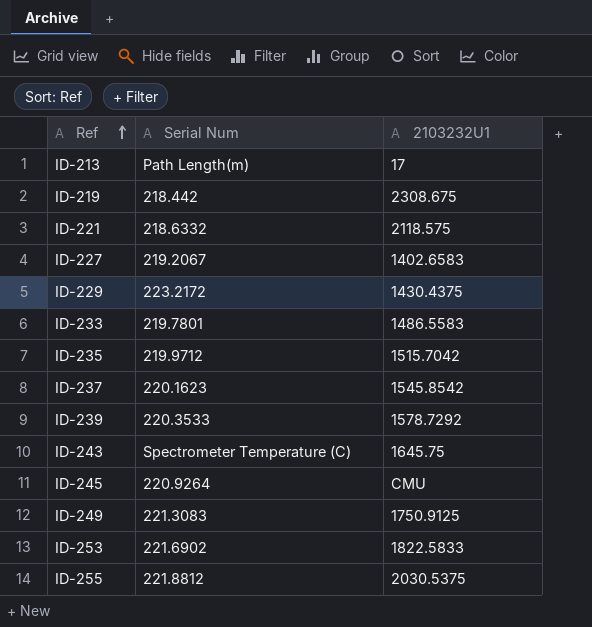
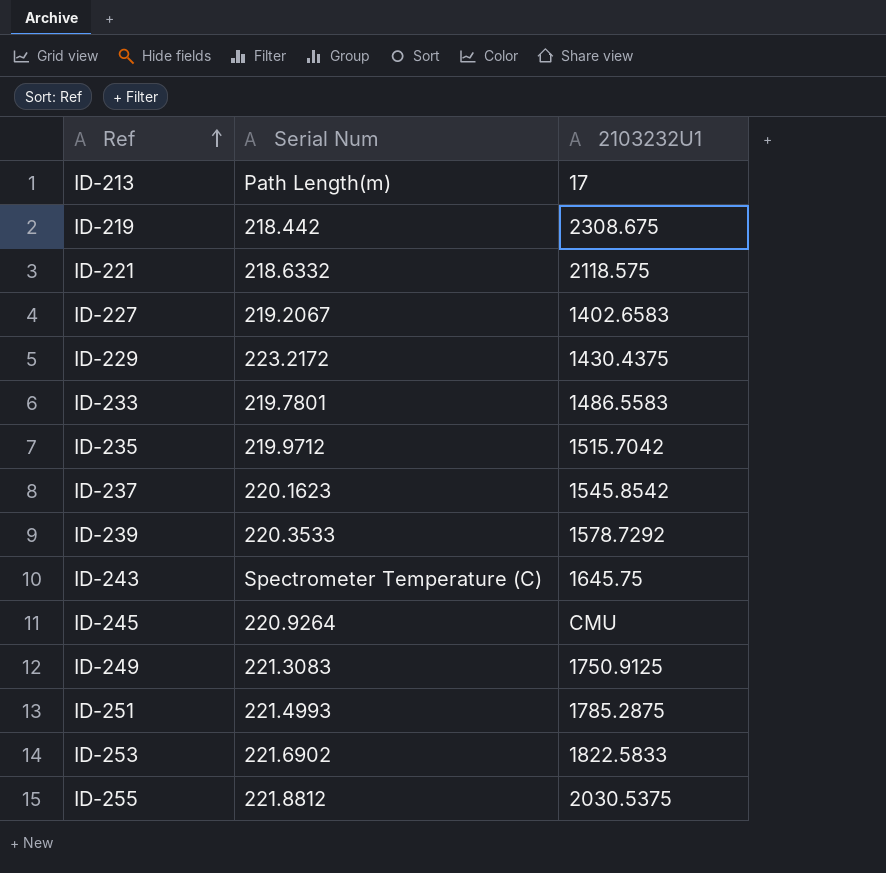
row ID-251: none -> 221.4993 | 1785.2875

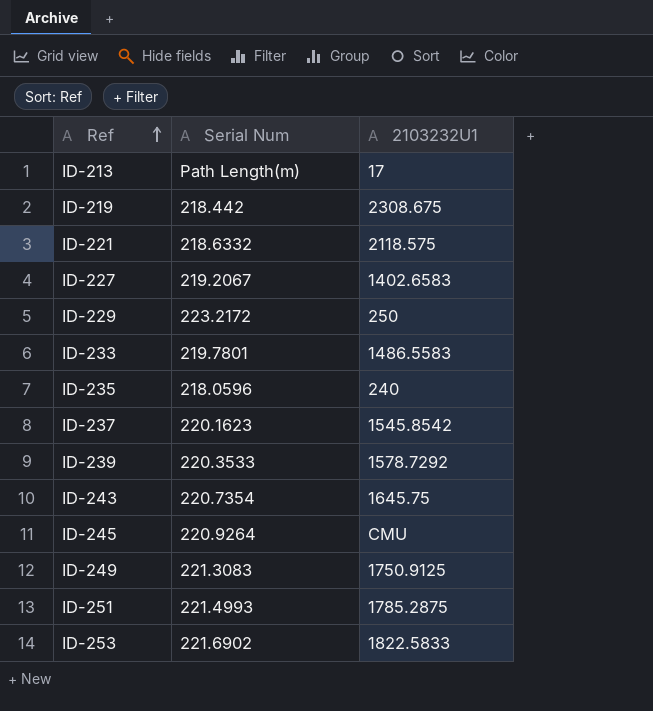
row ID-255: 221.8812 | 2030.5375 -> none
ID-229 | 2103232U1: 1430.4375 -> 250
ID-235 | Serial Num: 219.9712 -> 218.0596
ID-235 | 2103232U1: 1515.7042 -> 240
ID-243 | Serial Num: Spectrometer Temperature (C) -> 220.7354

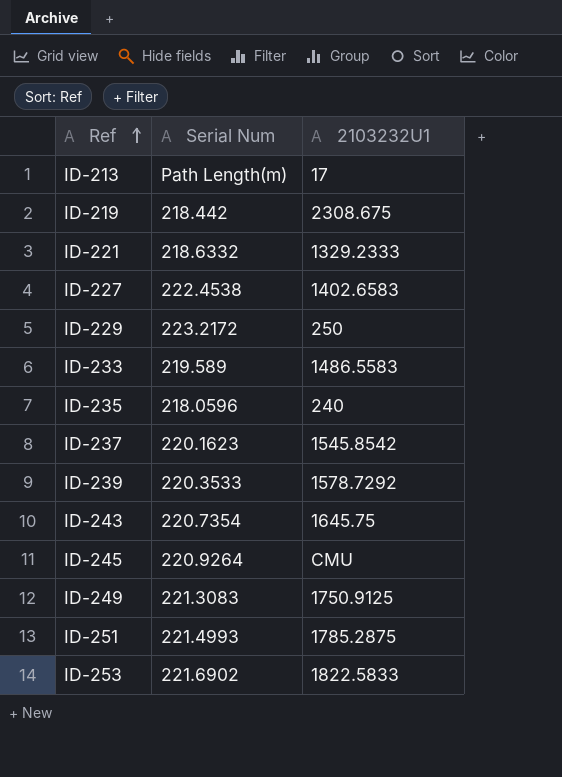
ID-221 | 2103232U1: 2118.575 -> 1329.2333
ID-227 | Serial Num: 219.2067 -> 222.4538
ID-233 | Serial Num: 219.7801 -> 219.589

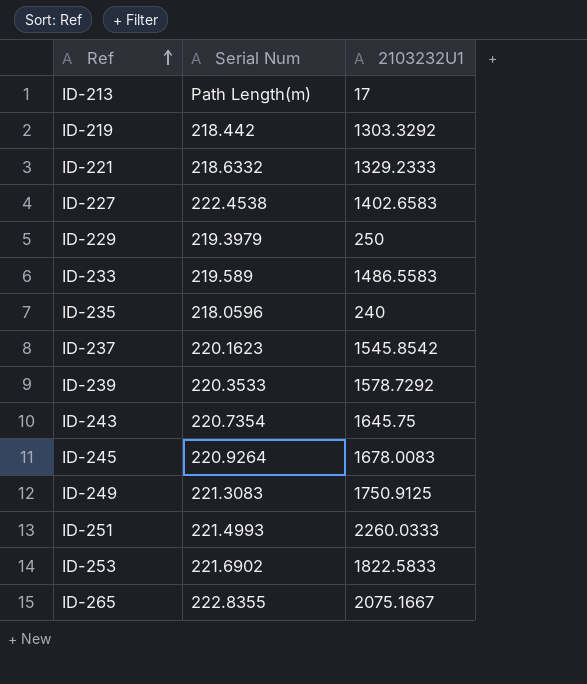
ID-219 | 2103232U1: 2308.675 -> 1303.3292
ID-229 | Serial Num: 223.2172 -> 219.3979
ID-245 | 2103232U1: CMU -> 1678.0083
ID-251 | 2103232U1: 1785.2875 -> 2260.0333
row ID-265: none -> 222.8355 | 2075.1667

